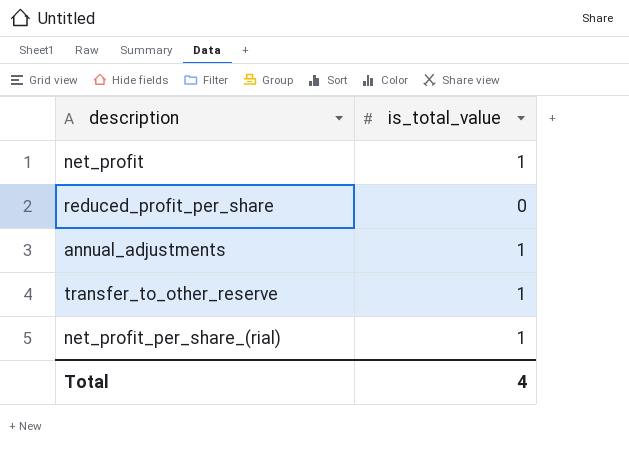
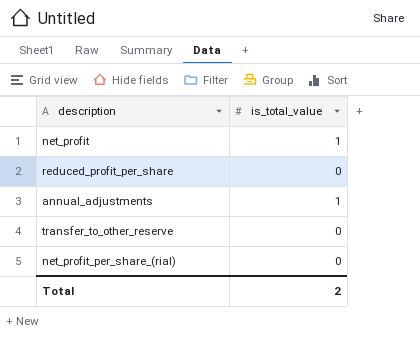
transfer_to_other_reserve | is_total_value: 1 -> 0
net_profit_per_share_(rial) | is_total_value: 1 -> 0
Total | is_total_value: 4 -> 2

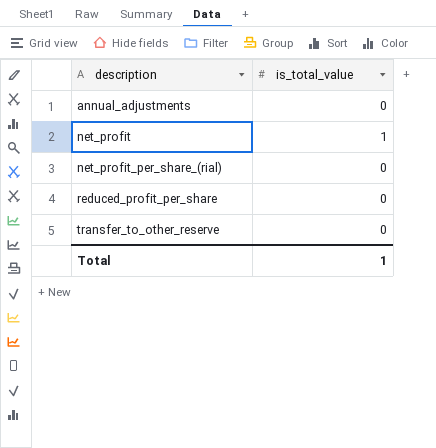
row order: none -> description ascending
annual_adjustments | is_total_value: 1 -> 0
Total | is_total_value: 2 -> 1

